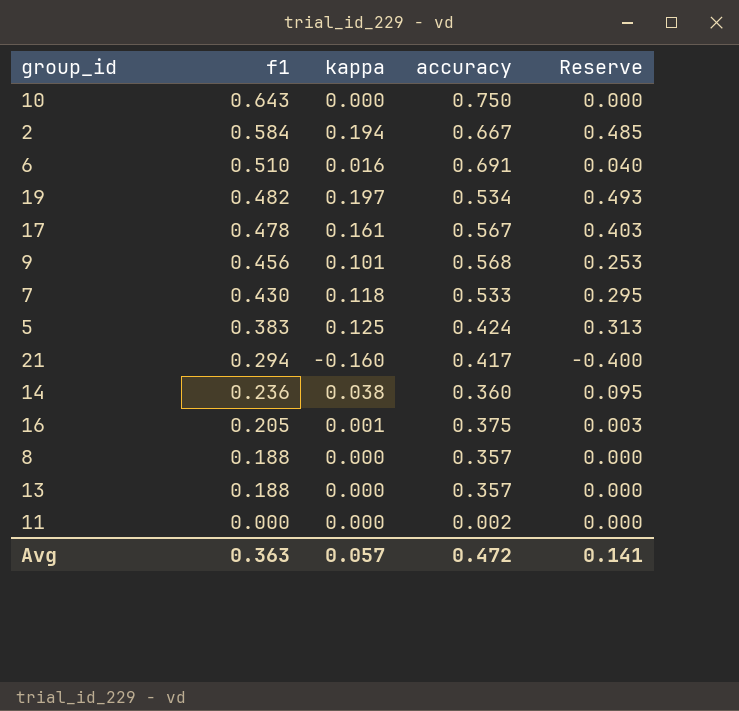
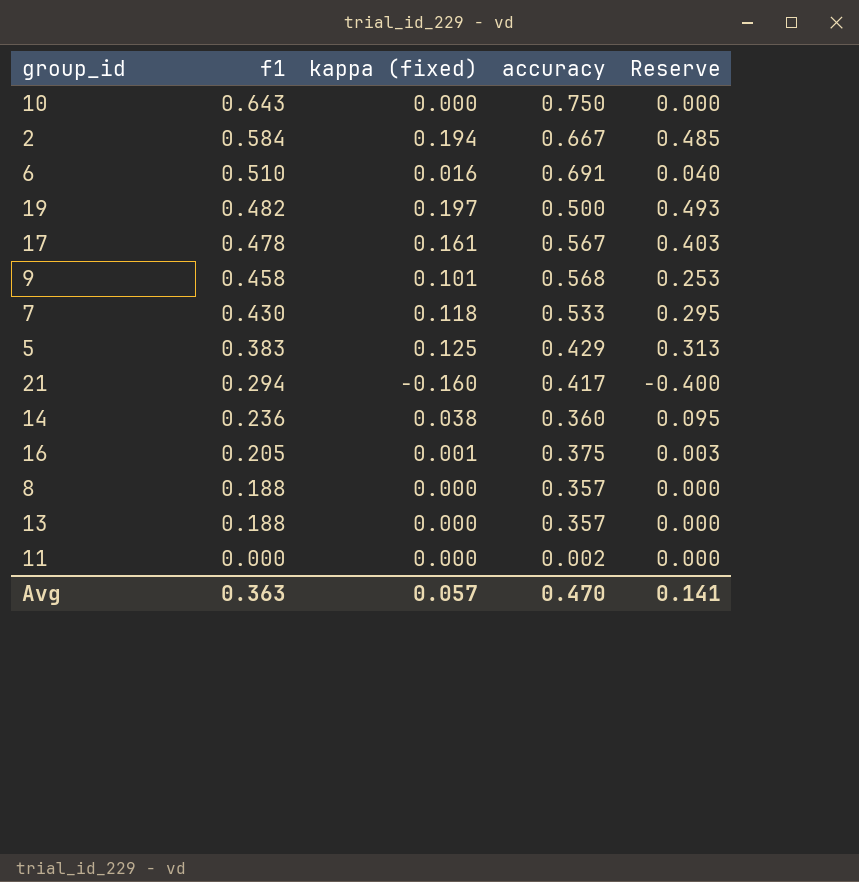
column name: kappa -> kappa (fixed)
19 | accuracy: 0.534 -> 0.500
9 | f1: 0.456 -> 0.458
5 | accuracy: 0.424 -> 0.429
Avg | accuracy: 0.472 -> 0.470

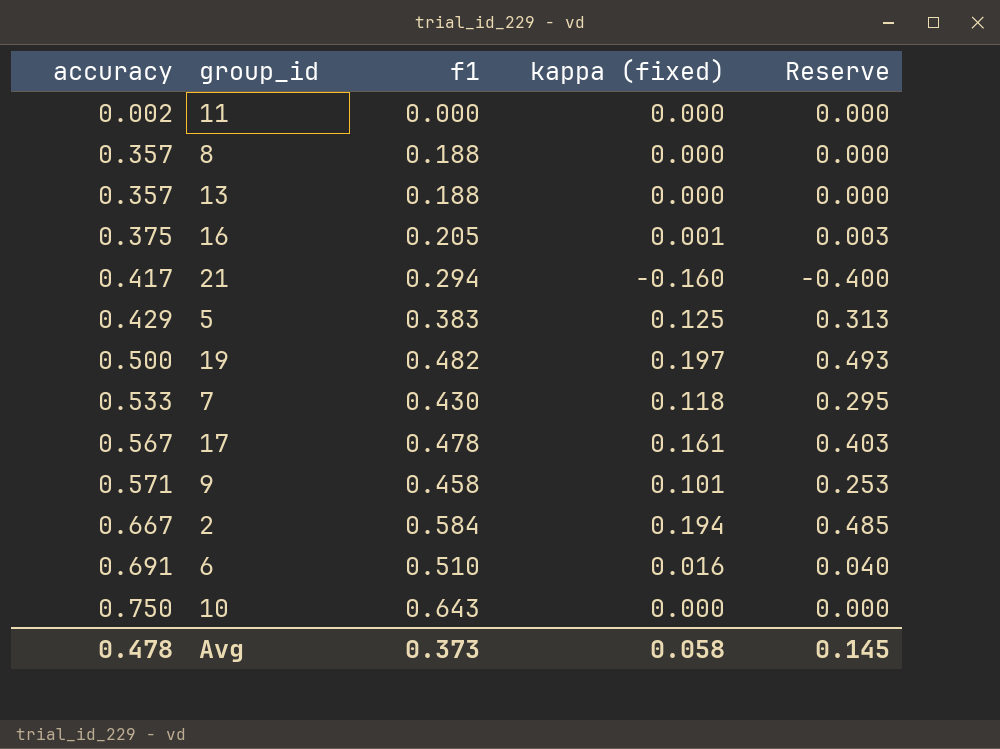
row order: f1 descending -> accuracy ascending
column accuracy | position: 4 -> 1
row 14: 0.236 | 0.038 | 0.360 | 0.095 -> none
9 | accuracy: 0.568 -> 0.571
Avg | accuracy: 0.470 -> 0.478
Avg | f1: 0.363 -> 0.373
Avg | kappa (fixed): 0.057 -> 0.058
Avg | Reserve: 0.141 -> 0.145

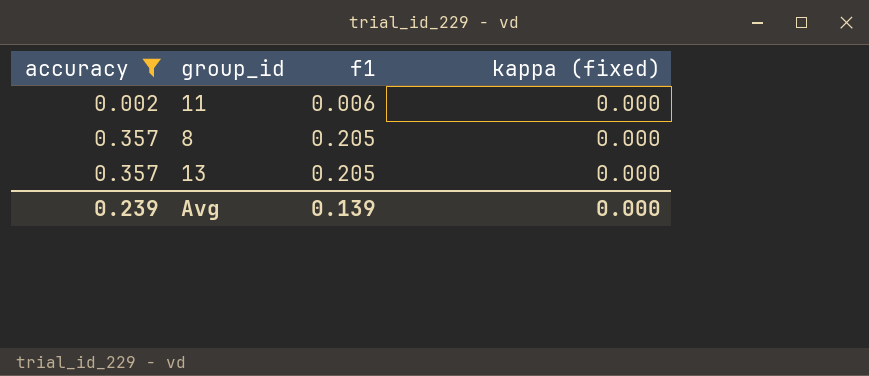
filter: none -> accuracy <= 0.357
column Reserve | formula: [kappa (fixed)] * 2.5 -> none
11 | f1: 0.000 -> 0.006
8 | f1: 0.188 -> 0.205
13 | f1: 0.188 -> 0.205
Avg | accuracy: 0.478 -> 0.239
Avg | f1: 0.373 -> 0.139
Avg | kappa (fixed): 0.058 -> 0.000

